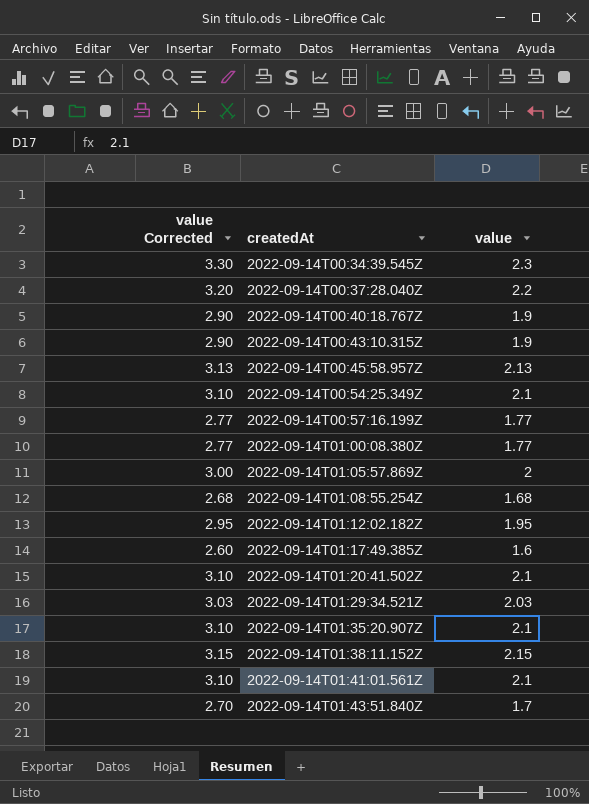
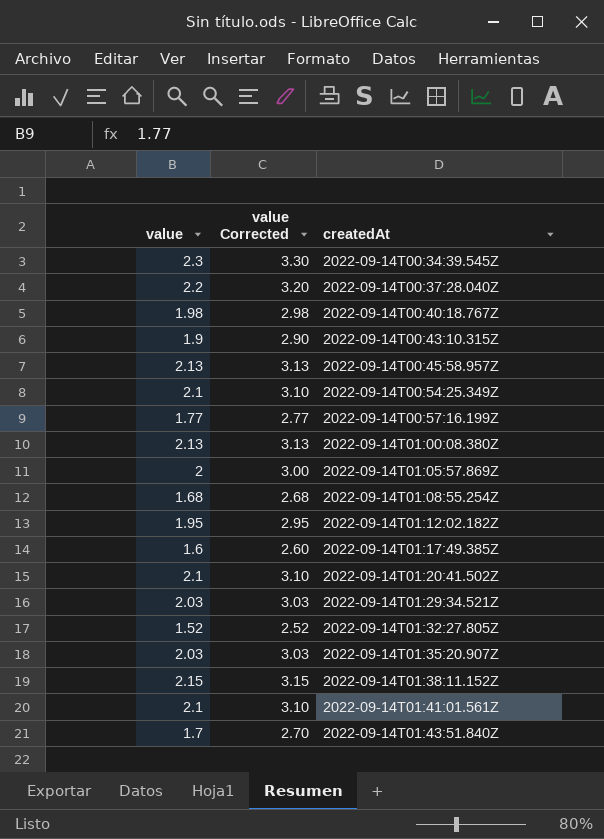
column value | position: 3 -> 1
2022-09-14T00:40:18.767Z | value: 1.9 -> 1.98
2022-09-14T00:40:18.767Z | value Corrected: 2.90 -> 2.98
2022-09-14T01:00:08.380Z | value: 1.77 -> 2.13
2022-09-14T01:00:08.380Z | value Corrected: 2.77 -> 3.13
row 2022-09-14T01:32:27.805Z: none -> 1.52 | 2.52
2022-09-14T01:35:20.907Z | value: 2.1 -> 2.03
2022-09-14T01:35:20.907Z | value Corrected: 3.10 -> 3.03

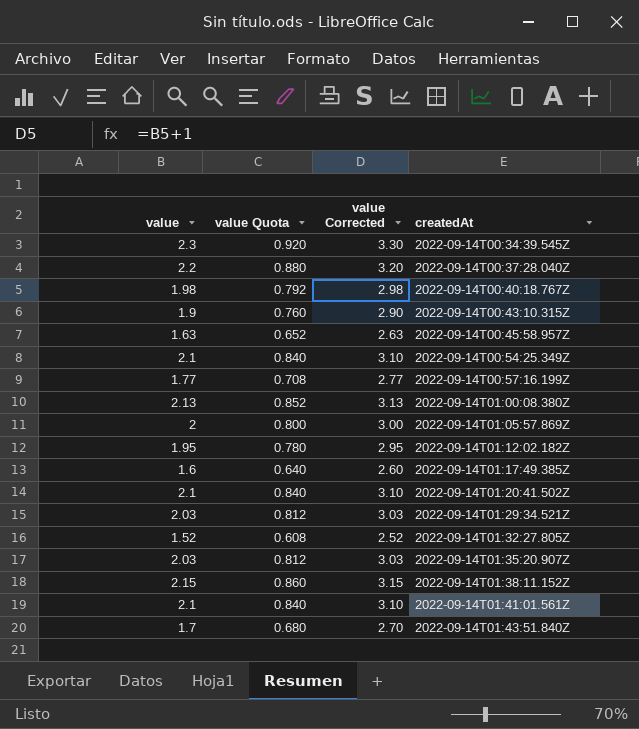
column value Quota | formula: none -> [value] * 0.4
row 2022-09-14T01:08:55.254Z: 1.68 | 2.68 -> none
2022-09-14T00:45:58.957Z | value: 2.13 -> 1.63
2022-09-14T00:45:58.957Z | value Corrected: 3.13 -> 2.63

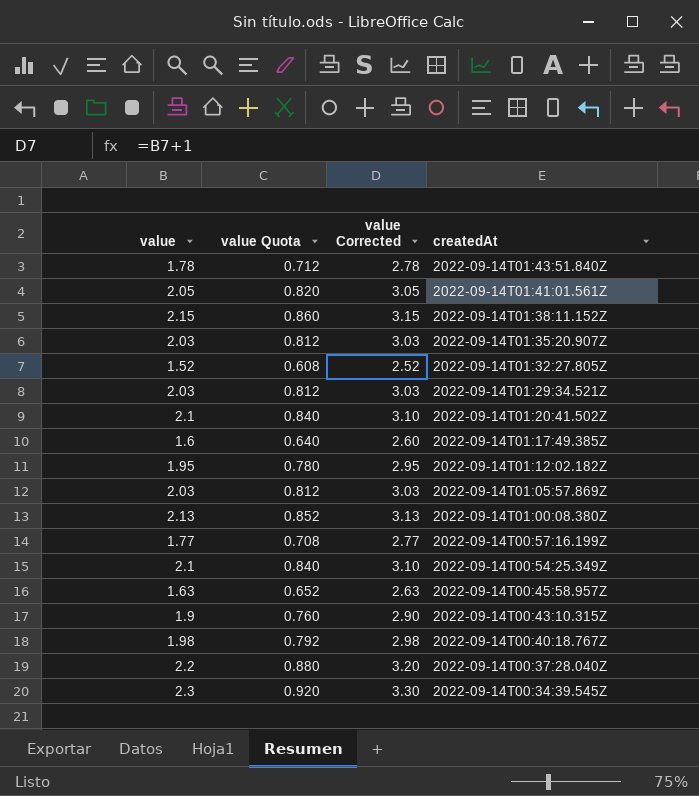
row order: createdAt ascending -> createdAt descending
2022-09-14T01:43:51.840Z | value: 1.7 -> 1.78
2022-09-14T01:43:51.840Z | value Quota: 0.680 -> 0.712
2022-09-14T01:43:51.840Z | value Corrected: 2.70 -> 2.78
2022-09-14T01:41:01.561Z | value: 2.1 -> 2.05
2022-09-14T01:41:01.561Z | value Quota: 0.840 -> 0.820
2022-09-14T01:41:01.561Z | value Corrected: 3.10 -> 3.05
2022-09-14T01:05:57.869Z | value: 2 -> 2.03
2022-09-14T01:05:57.869Z | value Quota: 0.800 -> 0.812
2022-09-14T01:05:57.869Z | value Corrected: 3.00 -> 3.03

